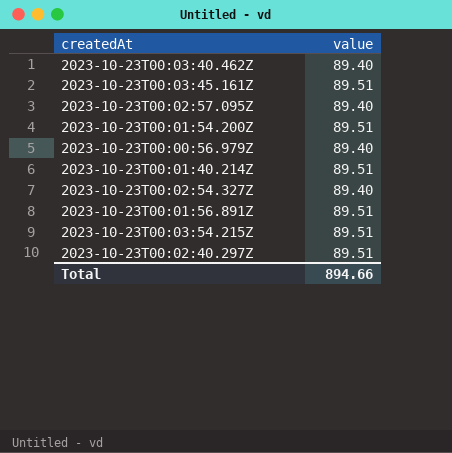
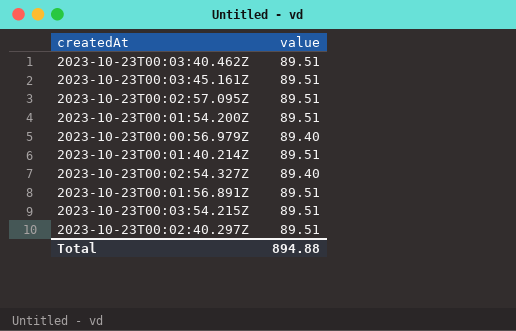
2023-10-23T00:03:40.462Z | value: 89.40 -> 89.51
2023-10-23T00:02:57.095Z | value: 89.40 -> 89.51
Total | value: 894.66 -> 894.88

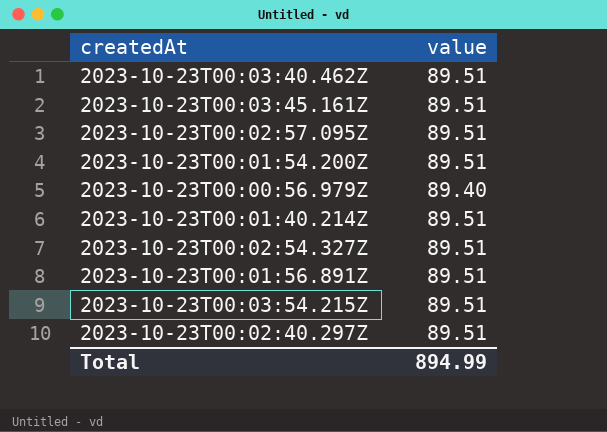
2023-10-23T00:02:54.327Z | value: 89.40 -> 89.51
Total | value: 894.88 -> 894.99

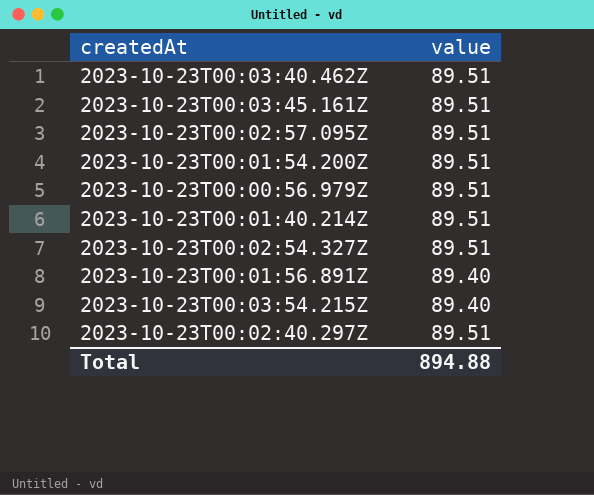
2023-10-23T00:00:56.979Z | value: 89.40 -> 89.51
2023-10-23T00:01:56.891Z | value: 89.51 -> 89.40
2023-10-23T00:03:54.215Z | value: 89.51 -> 89.40
Total | value: 894.99 -> 894.88

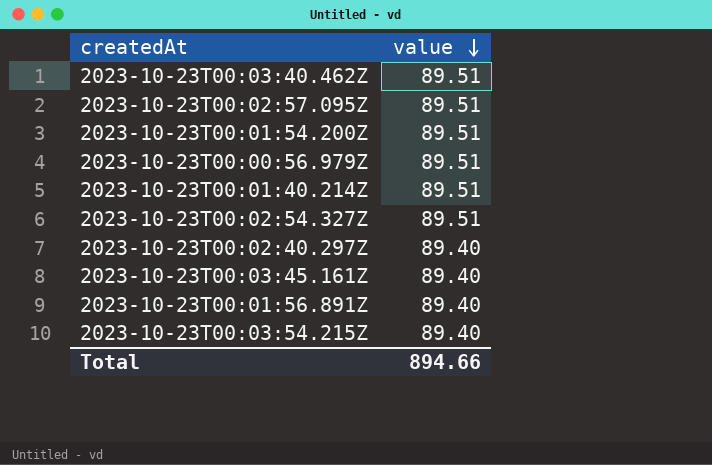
row order: none -> value descending
2023-10-23T00:02:40.297Z | value: 89.51 -> 89.40
2023-10-23T00:03:45.161Z | value: 89.51 -> 89.40
Total | value: 894.88 -> 894.66

